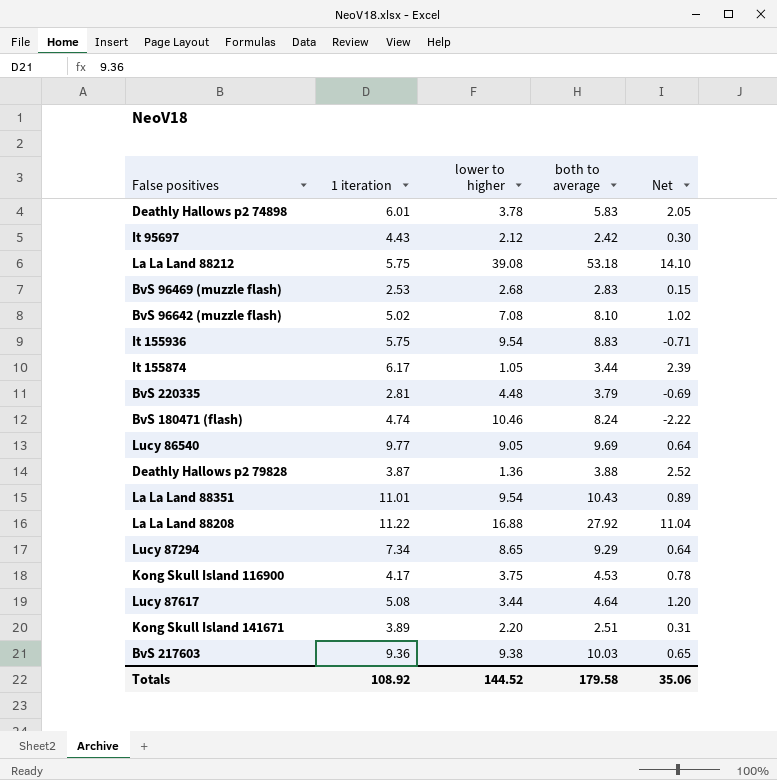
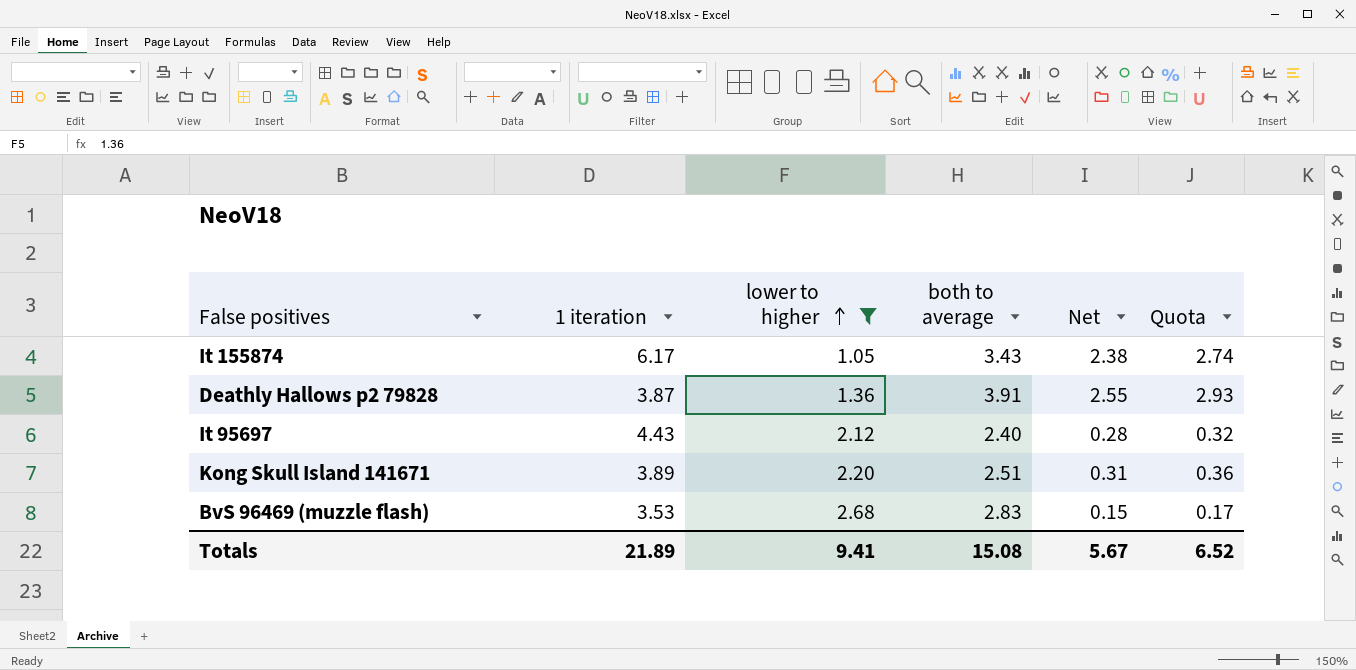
filter: none -> lower to higher <= 2.68
row order: none -> lower to higher ascending
column Quota | formula: none -> [Net] * 1.15
It 155874 | both to average: 3.44 -> 3.43
It 155874 | Net: 2.39 -> 2.38
Deathly Hallows p2 79828 | both to average: 3.88 -> 3.91
Deathly Hallows p2 79828 | Net: 2.52 -> 2.55
It 95697 | both to average: 2.42 -> 2.40
It 95697 | Net: 0.30 -> 0.28
BvS 96469 (muzzle flash) | 1 iteration: 2.53 -> 3.53
Totals | 1 iteration: 108.92 -> 21.89
Totals | lower to higher: 144.52 -> 9.41
Totals | both to average: 179.58 -> 15.08
Totals | Net: 35.06 -> 5.67

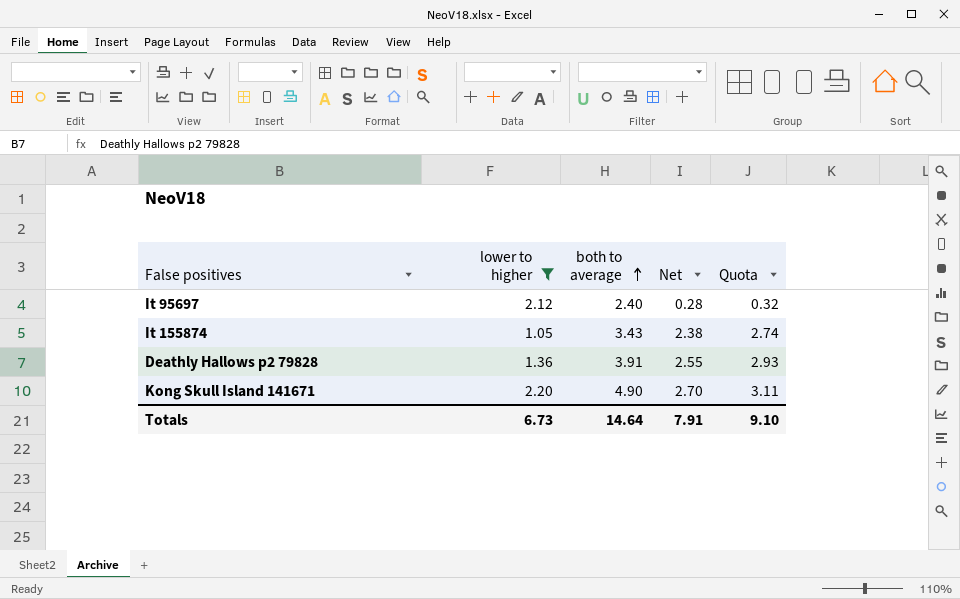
row order: lower to higher ascending -> both to average ascending
column 1 iteration | position: 2 -> none
row BvS 96469 (muzzle flash): 3.53 | 2.68 | 2.83 | 0.15 | 0.17 -> none
Kong Skull Island 141671 | both to average: 2.51 -> 4.90
Kong Skull Island 141671 | Net: 0.31 -> 2.70
Kong Skull Island 141671 | Quota: 0.36 -> 3.11
Totals | lower to higher: 9.41 -> 6.73
Totals | both to average: 15.08 -> 14.64
Totals | Net: 5.67 -> 7.91
Totals | Quota: 6.52 -> 9.10

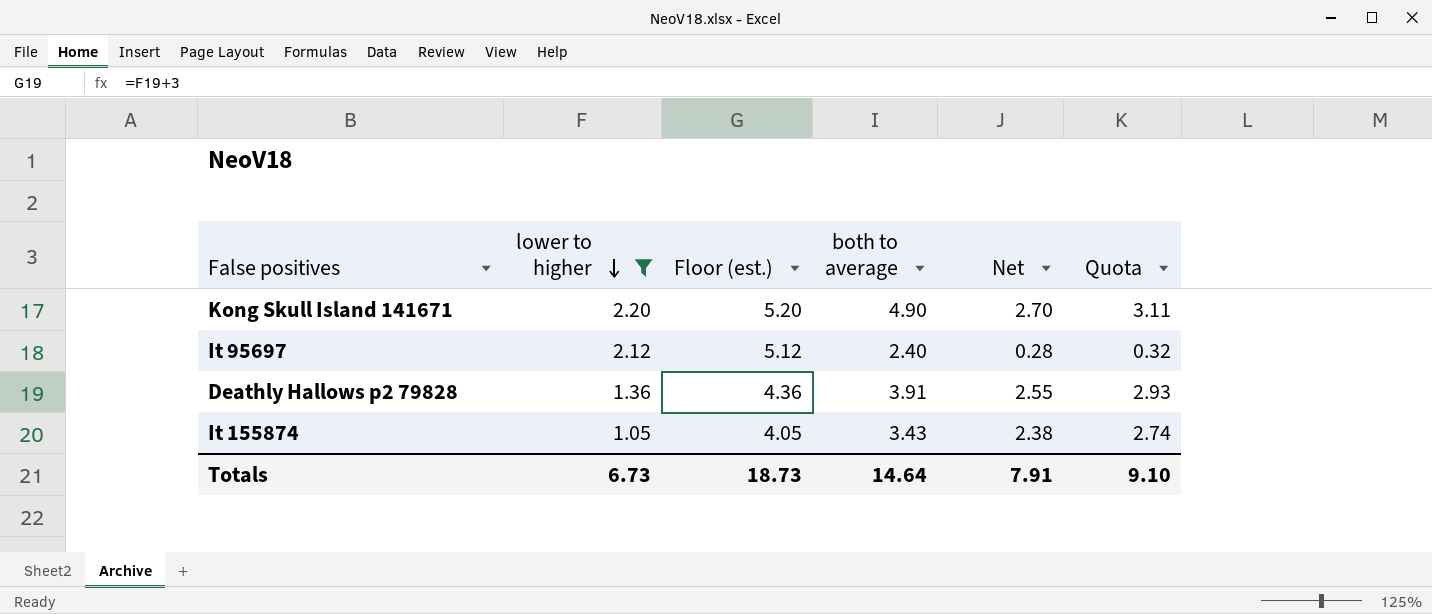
row order: both to average ascending -> lower to higher descending
column Floor (est.) | formula: none -> [lower to higher] + 3

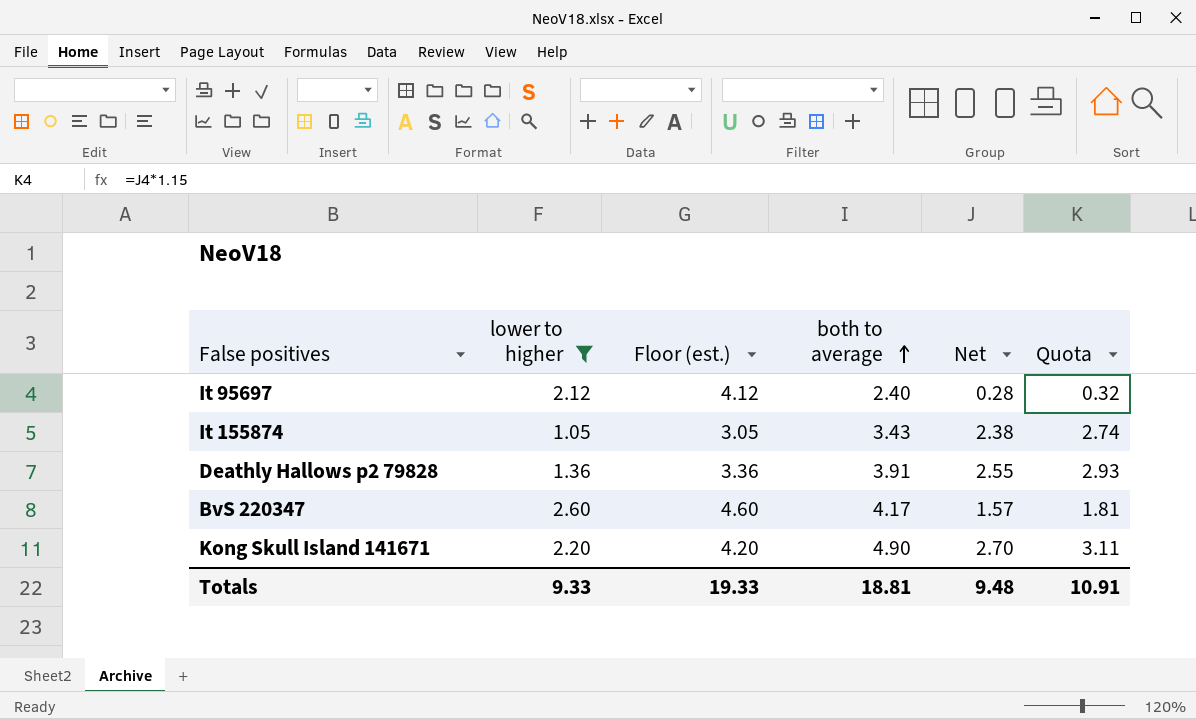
row order: lower to higher descending -> both to average ascending
column Floor (est.) | formula: [lower to higher] + 3 -> [lower to higher] + 2
row BvS 220347: none -> 2.60 | 4.60 | 4.17 | 1.57 | 1.81
Totals | lower to higher: 6.73 -> 9.33
Totals | Floor (est.): 18.73 -> 19.33
Totals | both to average: 14.64 -> 18.81
Totals | Net: 7.91 -> 9.48
Totals | Quota: 9.10 -> 10.91

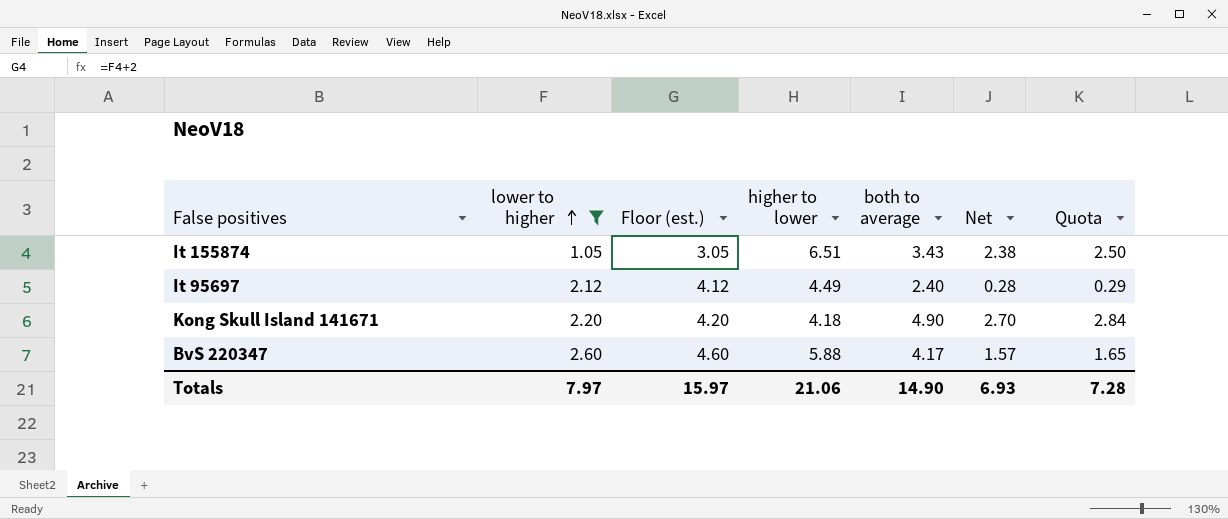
row order: both to average ascending -> lower to higher ascending
column higher to lower | position: none -> 4
column Quota | formula: [Net] * 1.15 -> [Net] * 1.05
row Deathly Hallows p2 79828: 1.36 | 3.36 | 3.91 | 2.55 | 2.93 -> none
Totals | lower to higher: 9.33 -> 7.97
Totals | Floor (est.): 19.33 -> 15.97
Totals | both to average: 18.81 -> 14.90
Totals | Net: 9.48 -> 6.93
Totals | Quota: 10.91 -> 7.28

